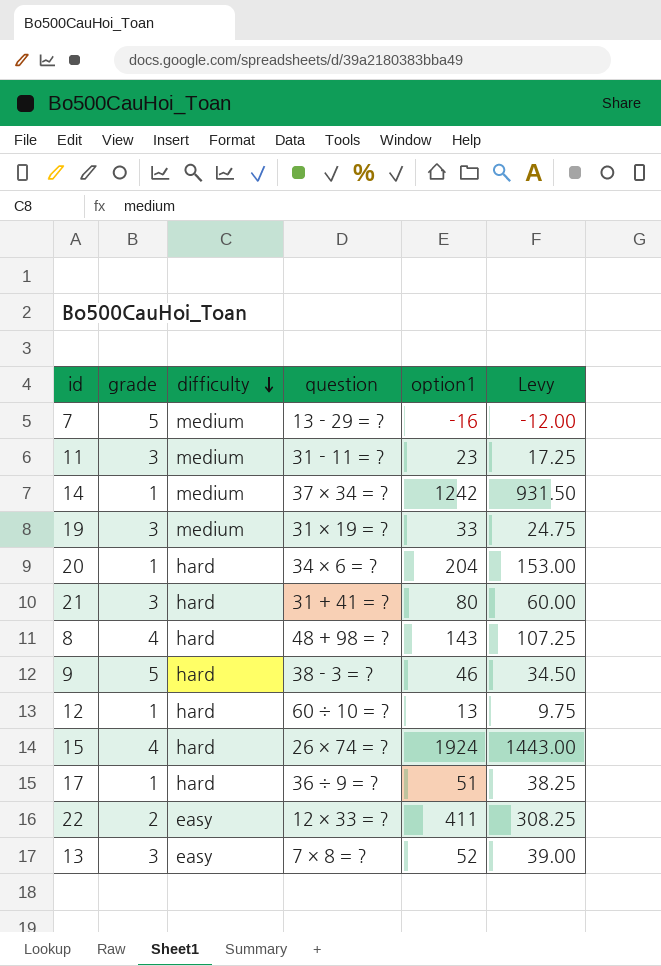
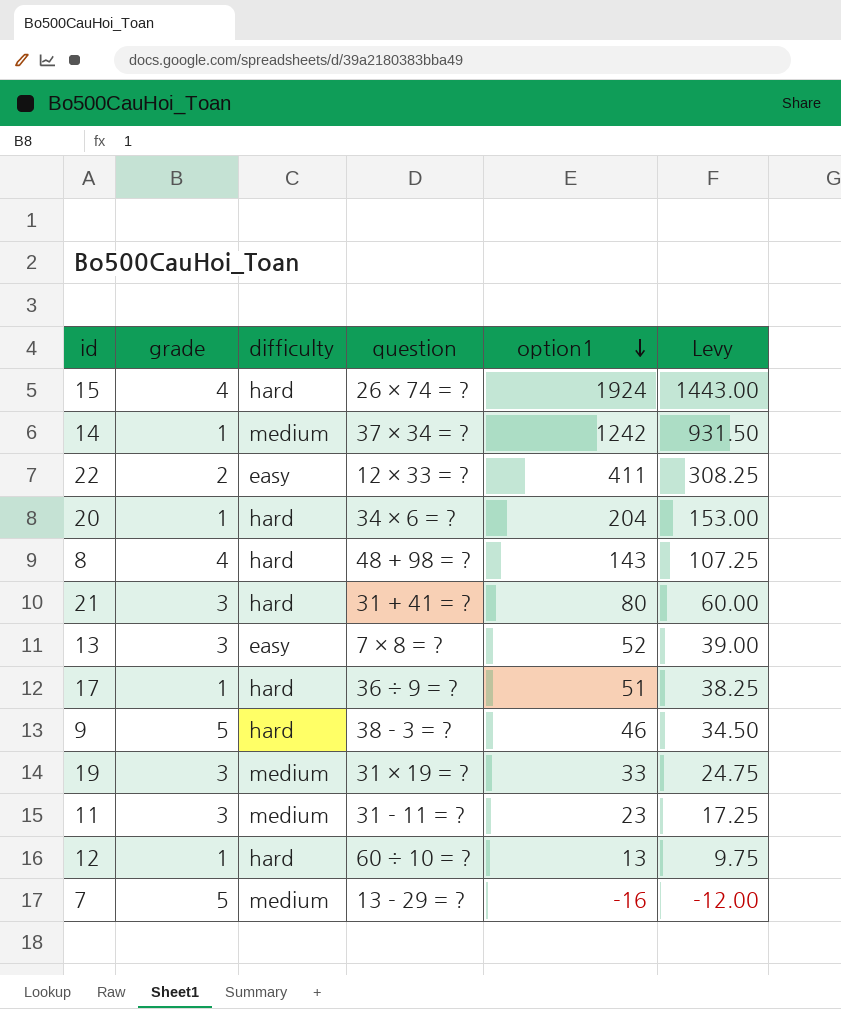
row order: difficulty descending -> option1 descending

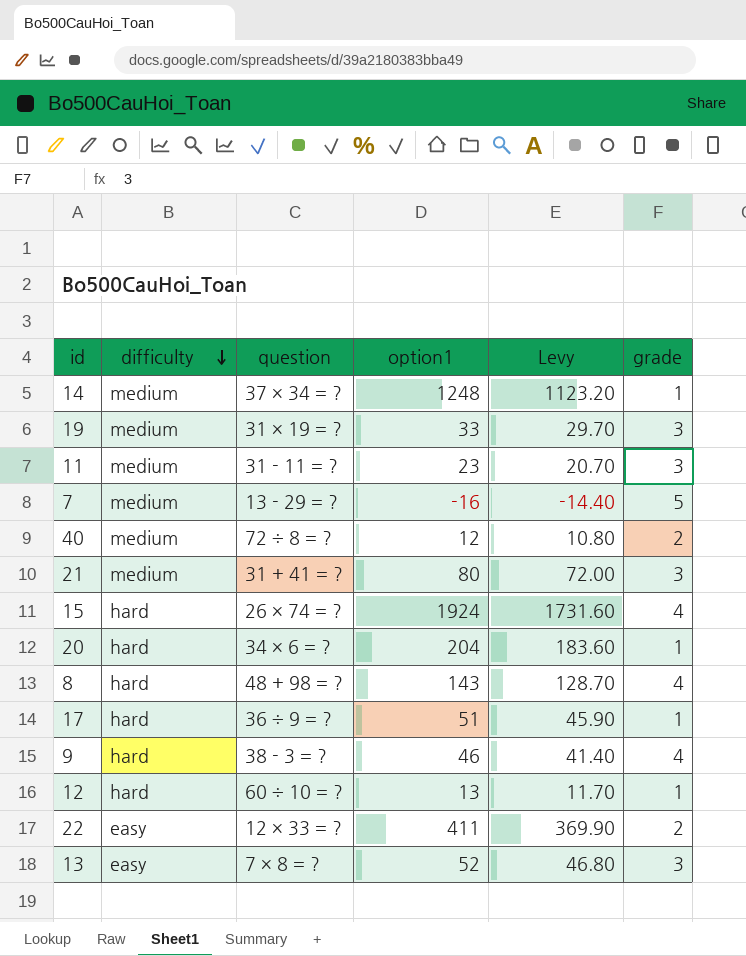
row order: option1 descending -> difficulty descending
column Levy | formula: [option1] * 0.75 -> [option1] * 0.9
column grade | position: 2 -> 6
14 | option1: 1242 -> 1248
row 40: none -> medium | 72 ÷ 8 = ? | 12 | 10.80 | 2
21 | difficulty: hard -> medium
9 | grade: 5 -> 4

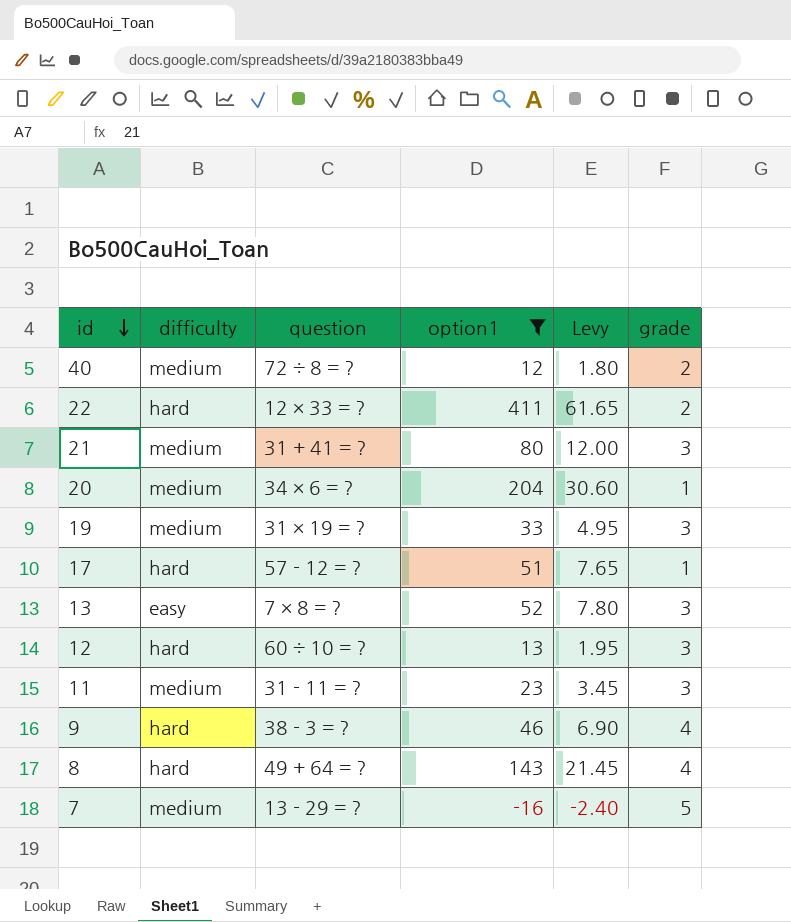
filter: none -> option1 <= 411
row order: difficulty descending -> id descending
column Levy | formula: [option1] * 0.9 -> [option1] * 0.15
22 | difficulty: easy -> hard
20 | difficulty: hard -> medium
17 | question: 36 ÷ 9 = ? -> 57 - 12 = ?
12 | grade: 1 -> 3
8 | question: 48 + 98 = ? -> 49 + 64 = ?

